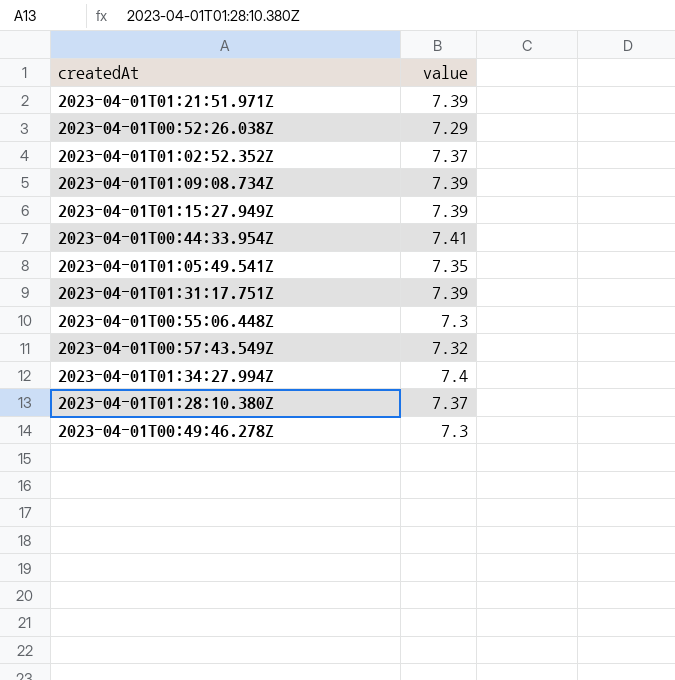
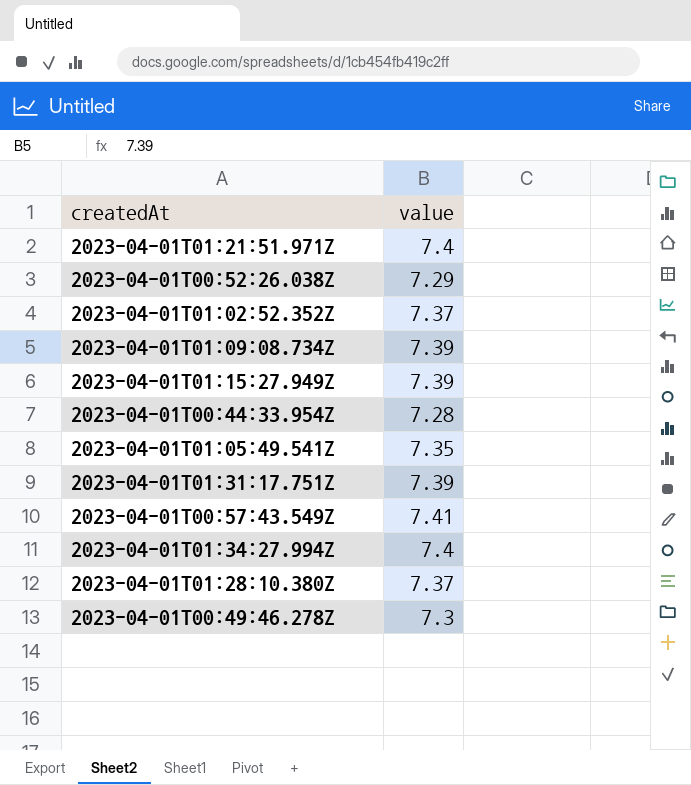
row 2023-04-01T00:55:06.448Z: 7.3 -> none
2023-04-01T01:21:51.971Z | value: 7.39 -> 7.4
2023-04-01T00:44:33.954Z | value: 7.41 -> 7.28
2023-04-01T00:57:43.549Z | value: 7.32 -> 7.41

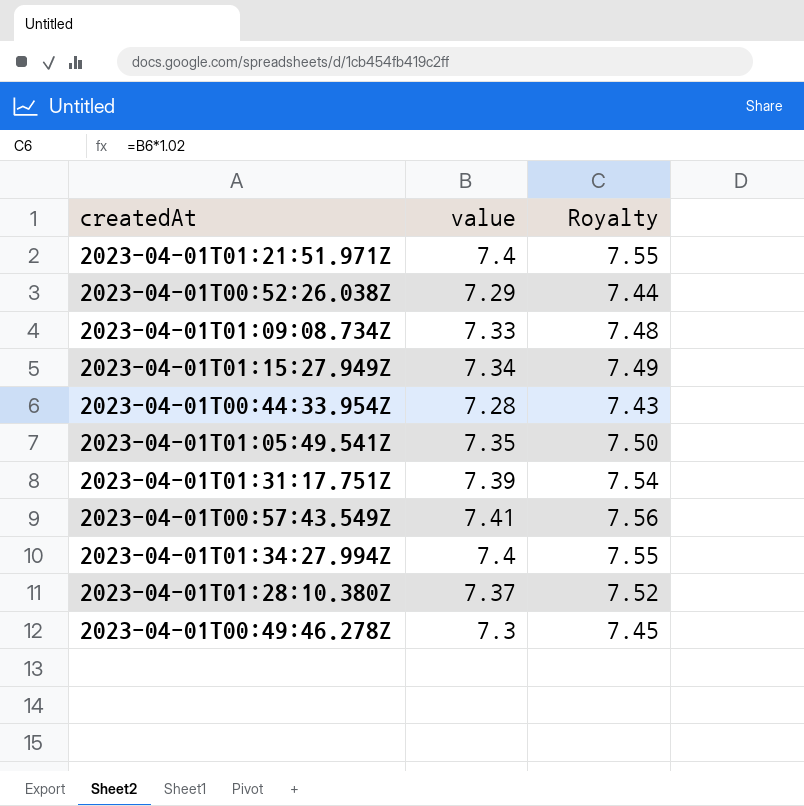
column Royalty | formula: none -> [value] * 1.02
row 2023-04-01T01:02:52.352Z: 7.37 -> none
2023-04-01T01:09:08.734Z | value: 7.39 -> 7.33
2023-04-01T01:15:27.949Z | value: 7.39 -> 7.34

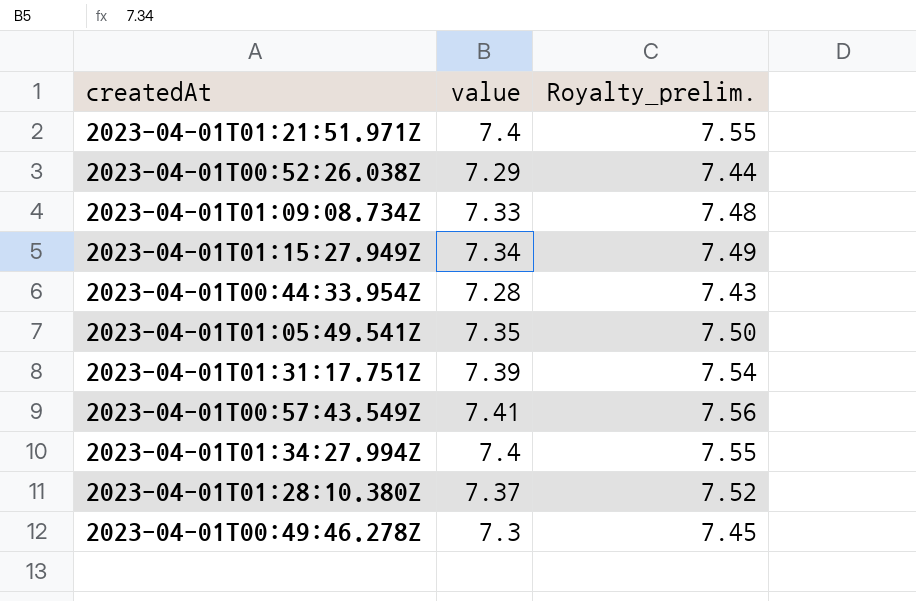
column name: Royalty -> Royalty_prelim.

